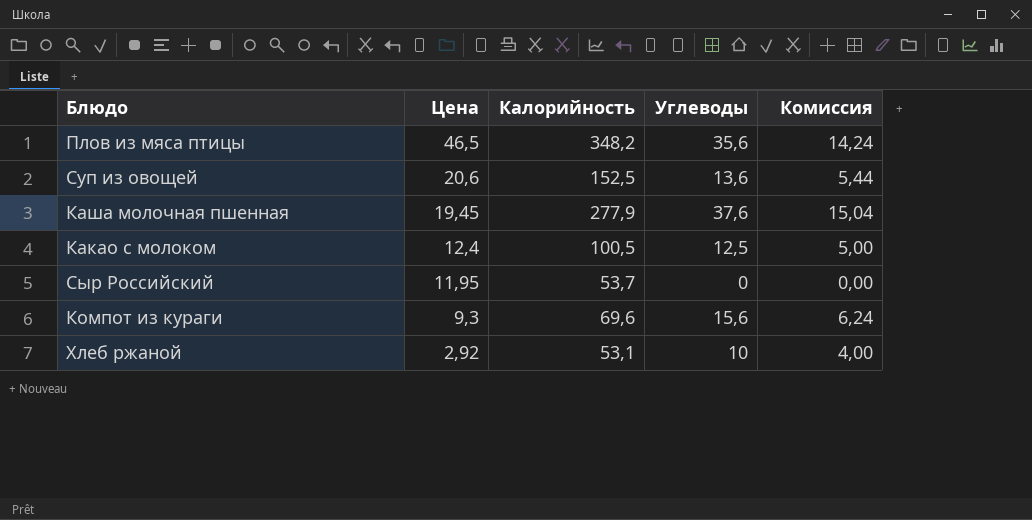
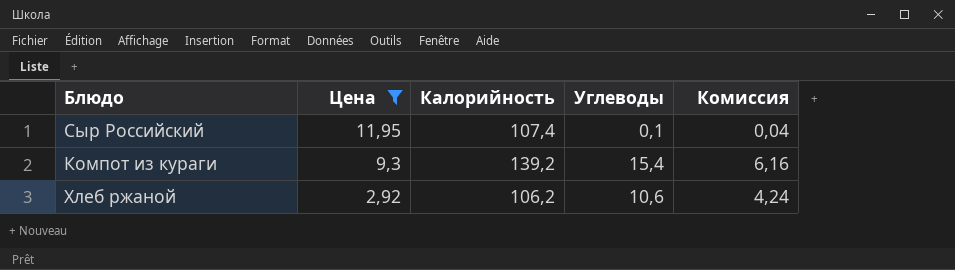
filter: none -> Цена <= 11,95
Сыр Российский | Калорийность: 53,7 -> 107,4
Сыр Российский | Углеводы: 0 -> 0,1
Сыр Российский | Комиссия: 0,00 -> 0,04
Компот из кураги | Калорийность: 69,6 -> 139,2
Компот из кураги | Углеводы: 15,6 -> 15,4
Компот из кураги | Комиссия: 6,24 -> 6,16
Хлеб ржаной | Калорийность: 53,1 -> 106,2
Хлеб ржаной | Углеводы: 10 -> 10,6
Хлеб ржаной | Комиссия: 4,00 -> 4,24

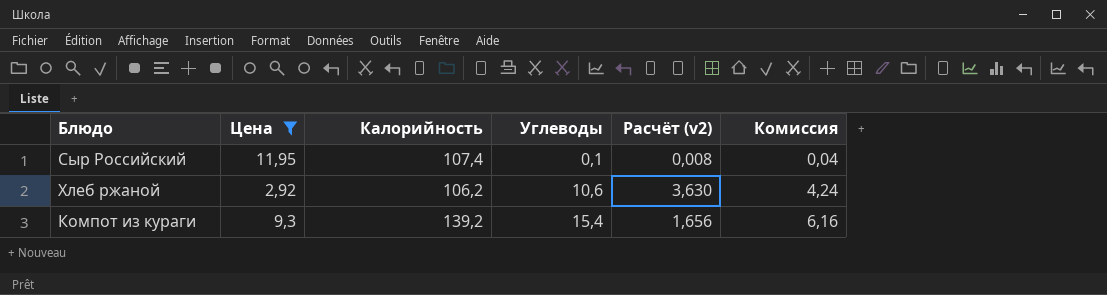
row order: Цена descending -> Углеводы ascending
column Расчёт (v2) | formula: none -> [Углеводы] / [Цена]

